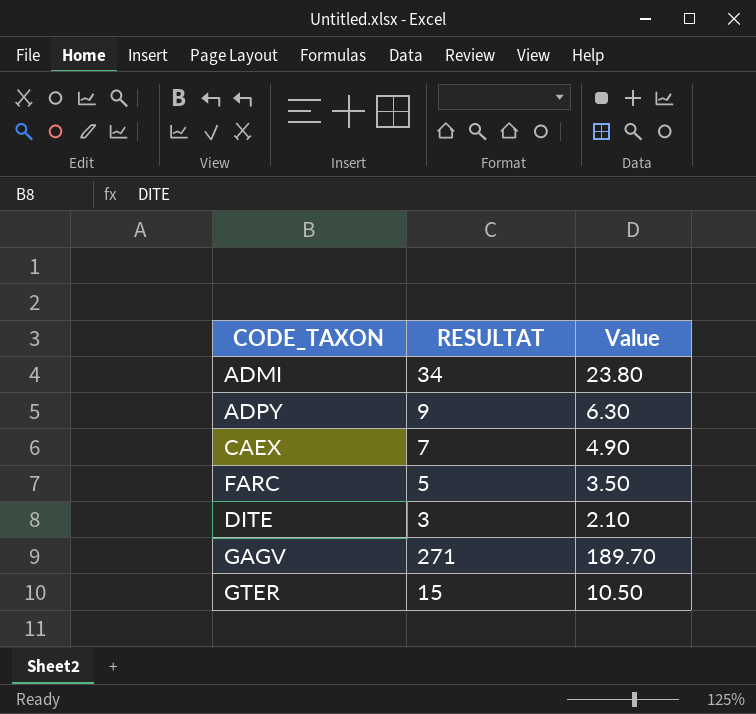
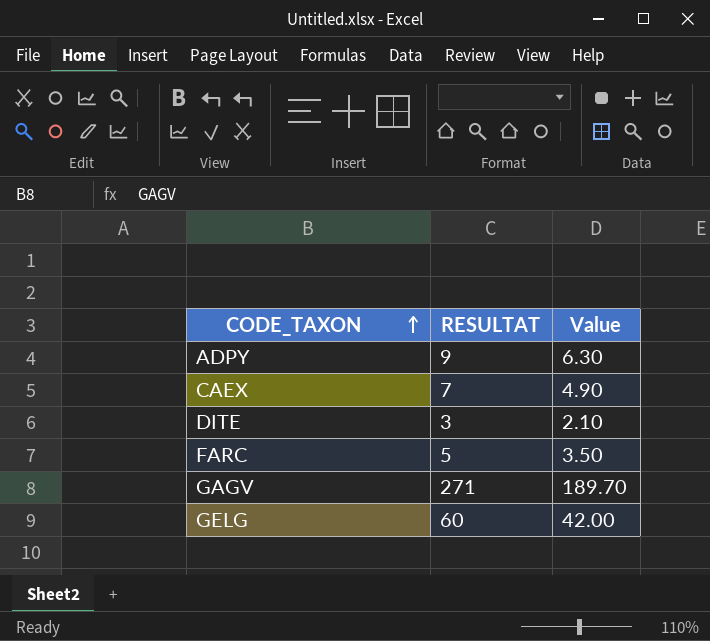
row order: none -> CODE_TAXON ascending
row ADMI: 34 | 23.80 -> none
row GTER: 15 | 10.50 -> none
row GELG: none -> 60 | 42.00

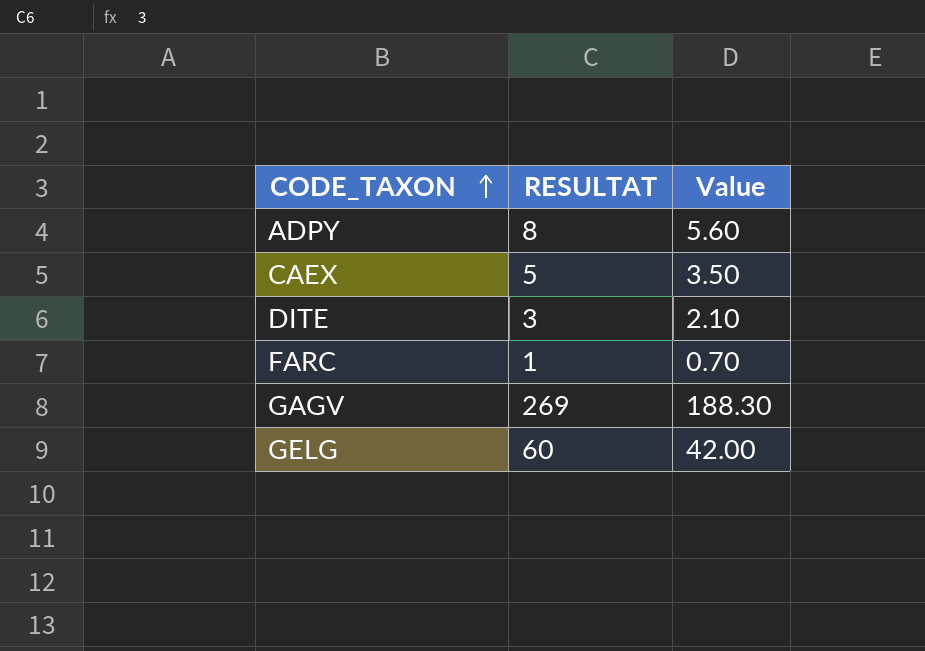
ADPY | RESULTAT: 9 -> 8
ADPY | Value: 6.30 -> 5.60
CAEX | RESULTAT: 7 -> 5
CAEX | Value: 4.90 -> 3.50
FARC | RESULTAT: 5 -> 1
FARC | Value: 3.50 -> 0.70
GAGV | RESULTAT: 271 -> 269
GAGV | Value: 189.70 -> 188.30

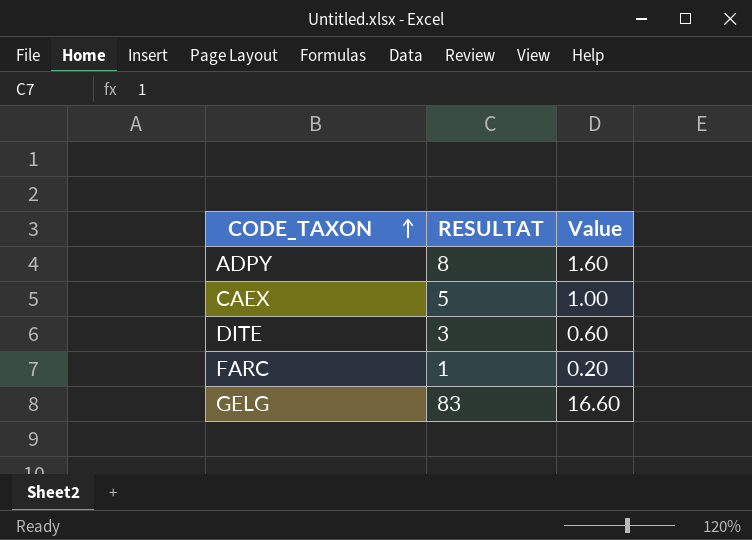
column Value | formula: [RESULTAT] * 0.7 -> [RESULTAT] * 0.2
row GAGV: 269 | 188.30 -> none
GELG | RESULTAT: 60 -> 83

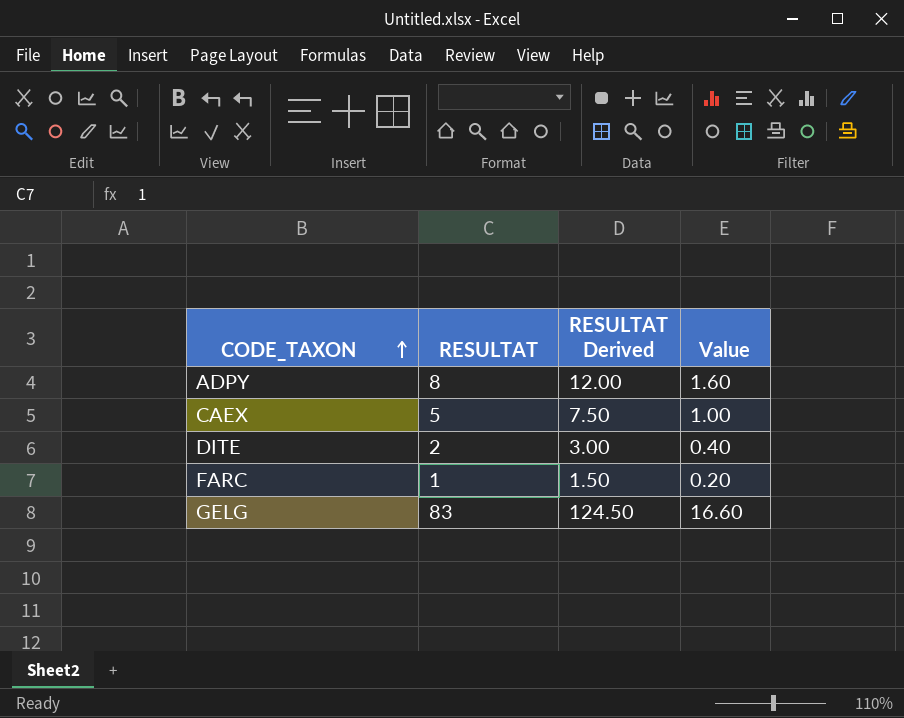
column RESULTAT Derived | formula: none -> [RESULTAT] * 1.5
DITE | RESULTAT: 3 -> 2
DITE | Value: 0.60 -> 0.40

